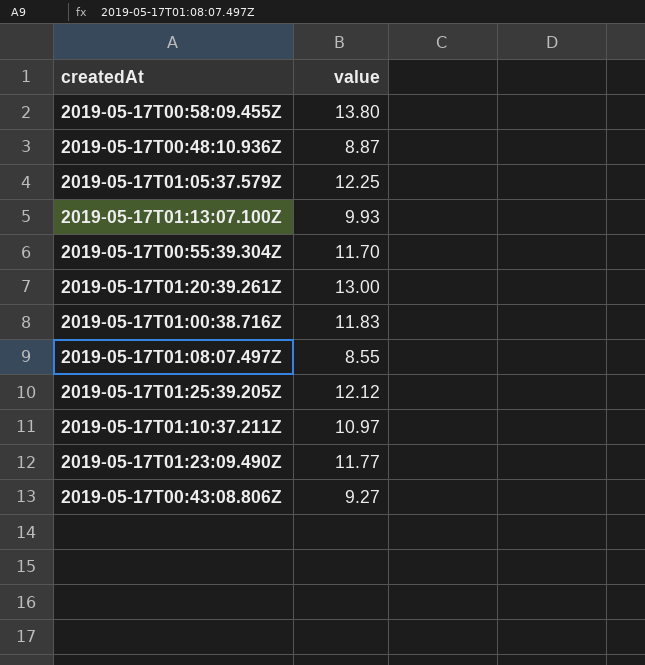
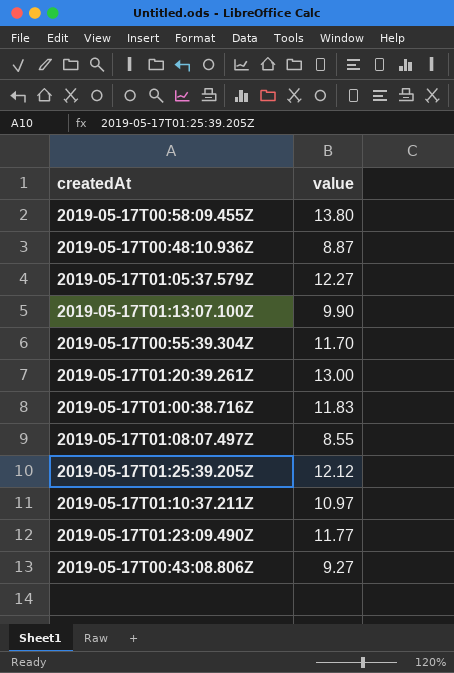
2019-05-17T01:05:37.579Z | value: 12.25 -> 12.27
2019-05-17T01:13:07.100Z | value: 9.93 -> 9.90

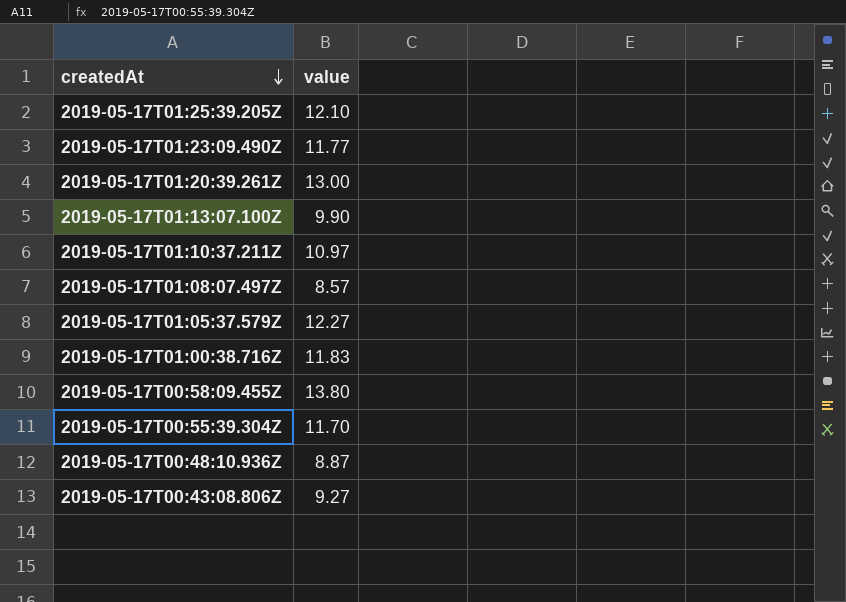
row order: none -> createdAt descending
2019-05-17T01:25:39.205Z | value: 12.12 -> 12.10
2019-05-17T01:08:07.497Z | value: 8.55 -> 8.57

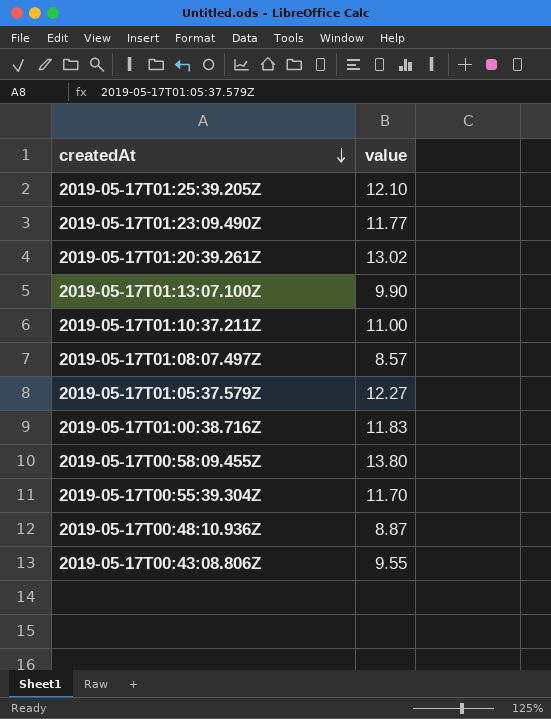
2019-05-17T01:20:39.261Z | value: 13.00 -> 13.02
2019-05-17T01:10:37.211Z | value: 10.97 -> 11.00
2019-05-17T00:43:08.806Z | value: 9.27 -> 9.55

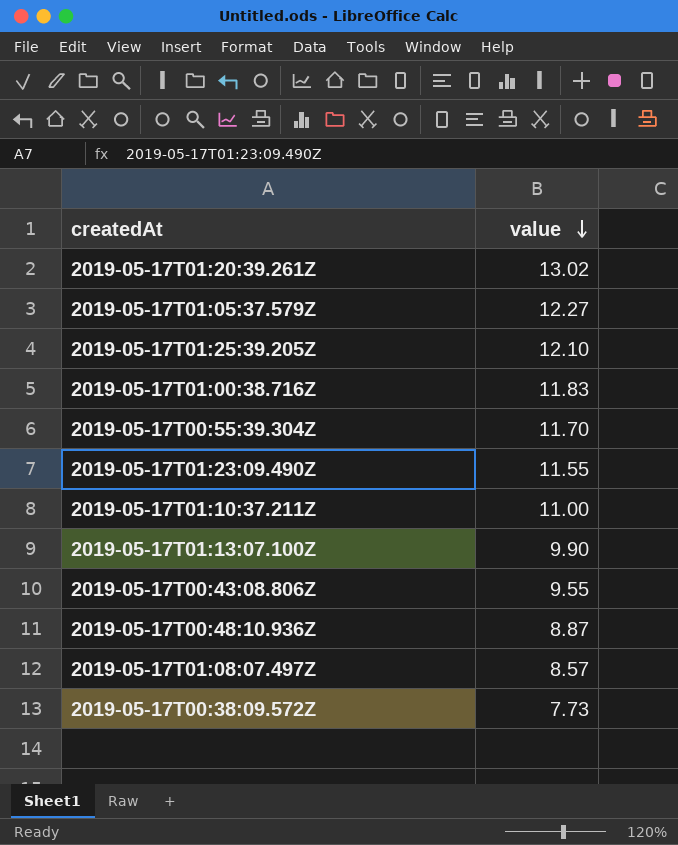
row order: createdAt descending -> value descending
row 2019-05-17T00:58:09.455Z: 13.80 -> none
2019-05-17T01:23:09.490Z | value: 11.77 -> 11.55
row 2019-05-17T00:38:09.572Z: none -> 7.73

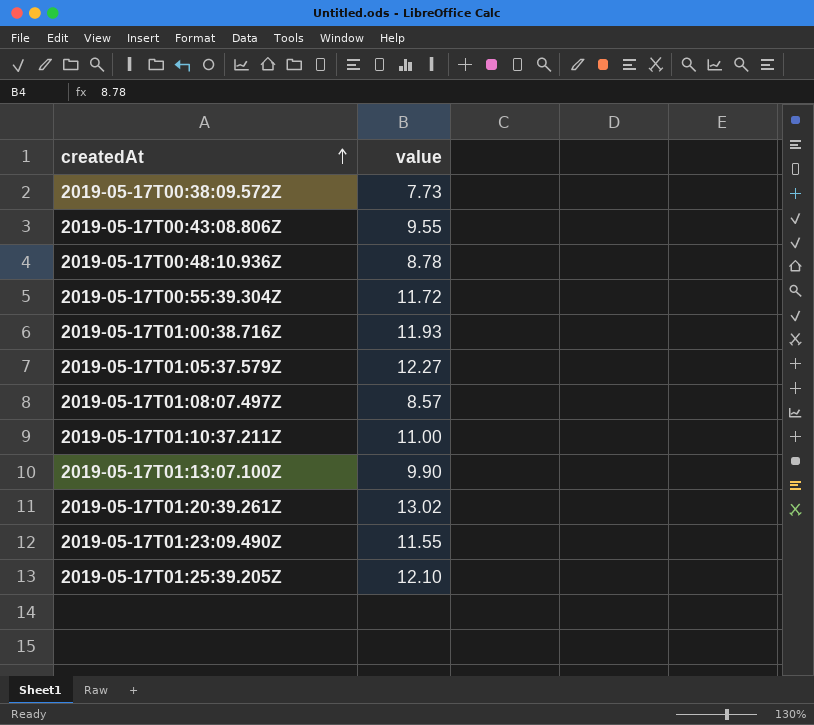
row order: value descending -> createdAt ascending
2019-05-17T00:48:10.936Z | value: 8.87 -> 8.78
2019-05-17T00:55:39.304Z | value: 11.70 -> 11.72
2019-05-17T01:00:38.716Z | value: 11.83 -> 11.93

